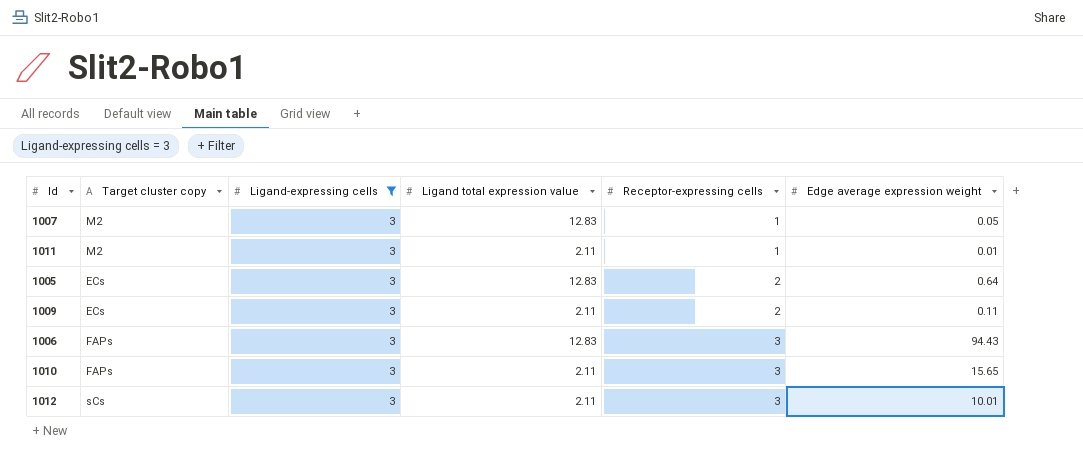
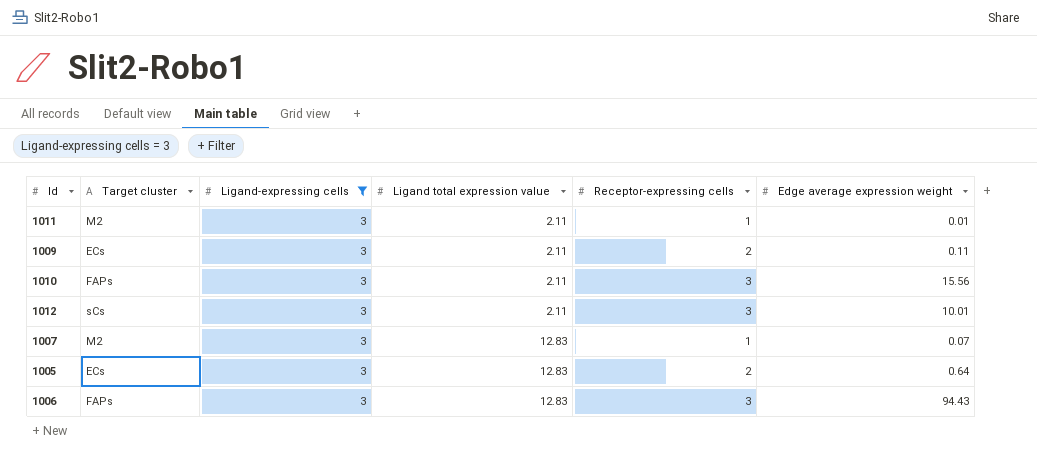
row order: Receptor-expressing cells ascending -> Ligand total expression value ascending
column name: Target cluster copy -> Target cluster
1010 | Edge average expression weight: 15.65 -> 15.56
1007 | Edge average expression weight: 0.05 -> 0.07

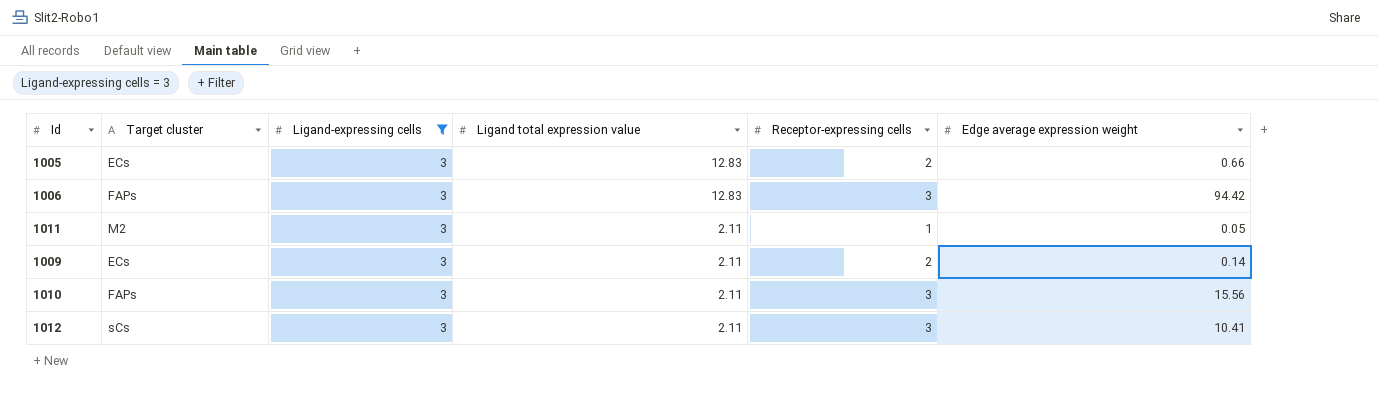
row order: Ligand total expression value ascending -> Ligand total expression value descending
row 1007: M2 | 3 | 12.83 | 1 | 0.07 -> none
1005 | Edge average expression weight: 0.64 -> 0.66
1006 | Edge average expression weight: 94.43 -> 94.42
1011 | Edge average expression weight: 0.01 -> 0.05
1009 | Edge average expression weight: 0.11 -> 0.14
1012 | Edge average expression weight: 10.01 -> 10.41

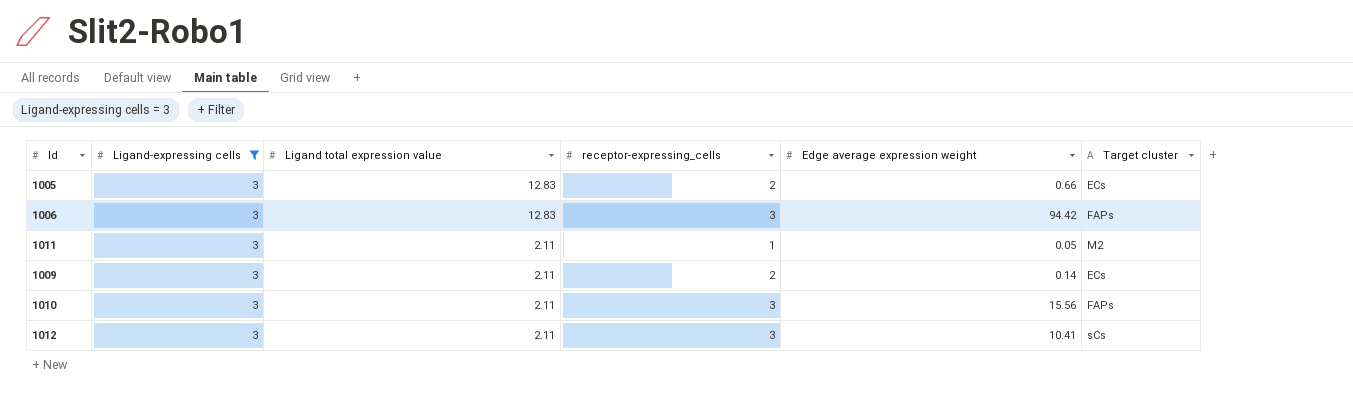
column name: Receptor-expressing cells -> receptor-expressing_cells
column Target cluster | position: 2 -> 6

